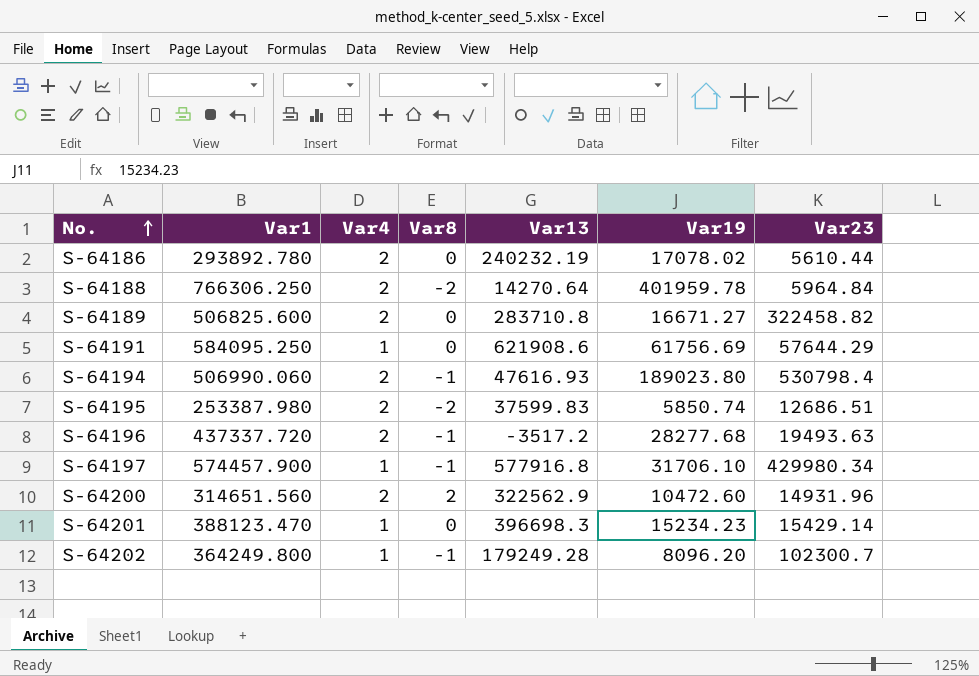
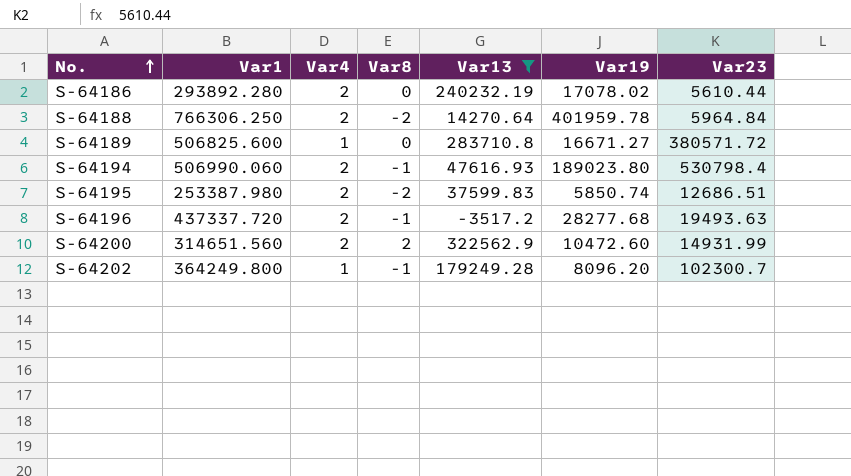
filter: none -> Var13 <= 322562.9
S-64186 | Var1: 293892.780 -> 293892.280
S-64189 | Var4: 2 -> 1
S-64189 | Var23: 322458.82 -> 380571.72
S-64200 | Var23: 14931.96 -> 14931.99

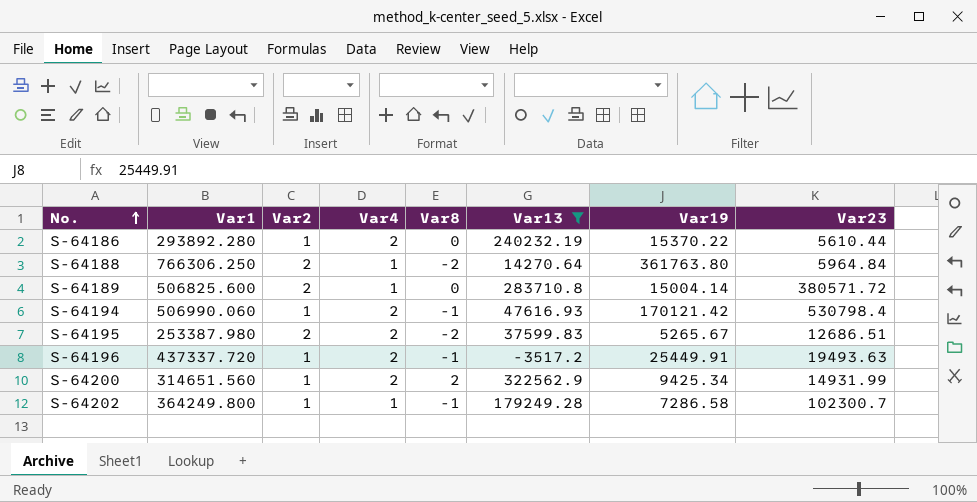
column Var2 | position: none -> 3
S-64186 | Var19: 17078.02 -> 15370.22
S-64188 | Var4: 2 -> 1
S-64188 | Var19: 401959.78 -> 361763.80
S-64189 | Var19: 16671.27 -> 15004.14
S-64194 | Var19: 189023.80 -> 170121.42
S-64195 | Var19: 5850.74 -> 5265.67
S-64196 | Var19: 28277.68 -> 25449.91
S-64200 | Var19: 10472.60 -> 9425.34
S-64202 | Var19: 8096.20 -> 7286.58

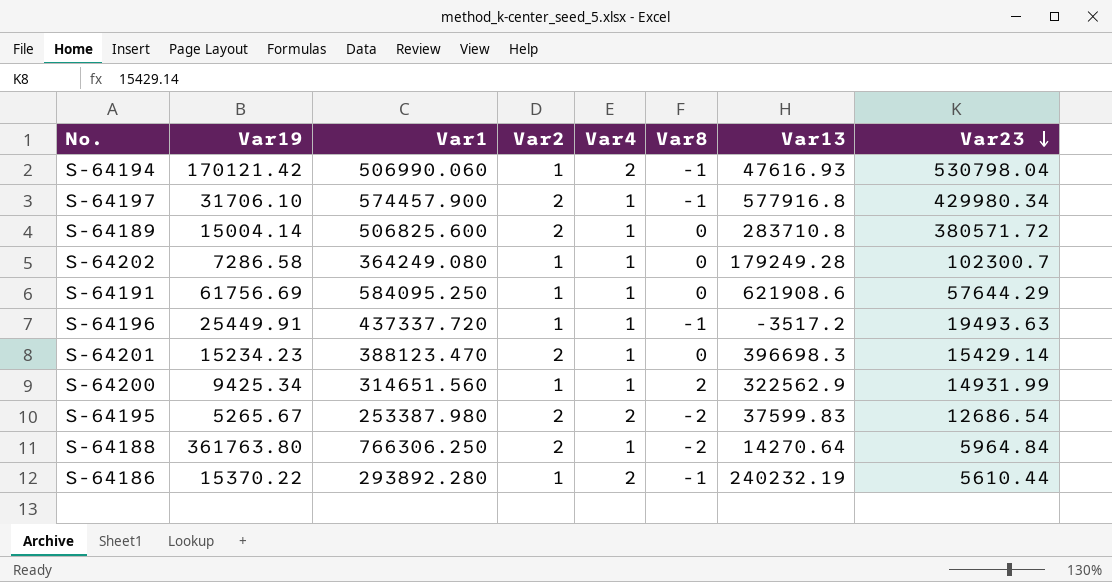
filter: Var13 <= 322562.9 -> none
row order: No. ascending -> Var23 descending
column Var19 | position: 7 -> 2
S-64194 | Var23: 530798.4 -> 530798.04
S-64202 | Var1: 364249.800 -> 364249.080
S-64202 | Var8: -1 -> 0
S-64196 | Var4: 2 -> 1
S-64200 | Var4: 2 -> 1
S-64195 | Var23: 12686.51 -> 12686.54
S-64186 | Var8: 0 -> -1

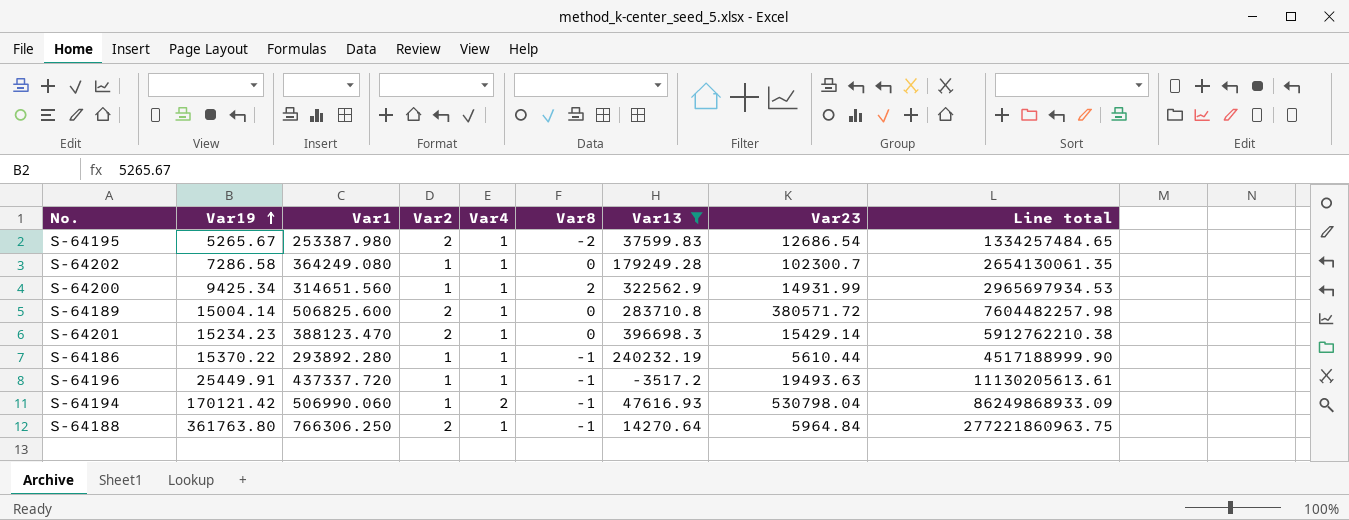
filter: none -> Var13 <= 396698.3
row order: Var23 descending -> Var19 ascending
column Line total | formula: none -> [Var19] * [Var1]
S-64195 | Var4: 2 -> 1
S-64186 | Var4: 2 -> 1
S-64188 | Var8: -2 -> -1

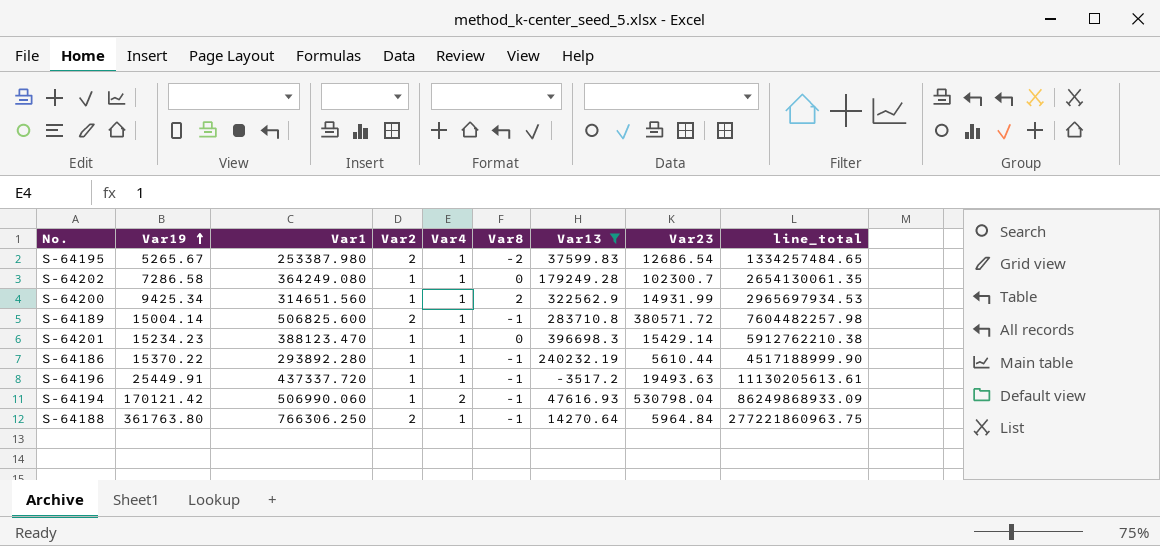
column name: Line total -> line_total
S-64189 | Var8: 0 -> -1
S-64201 | Var2: 2 -> 1

